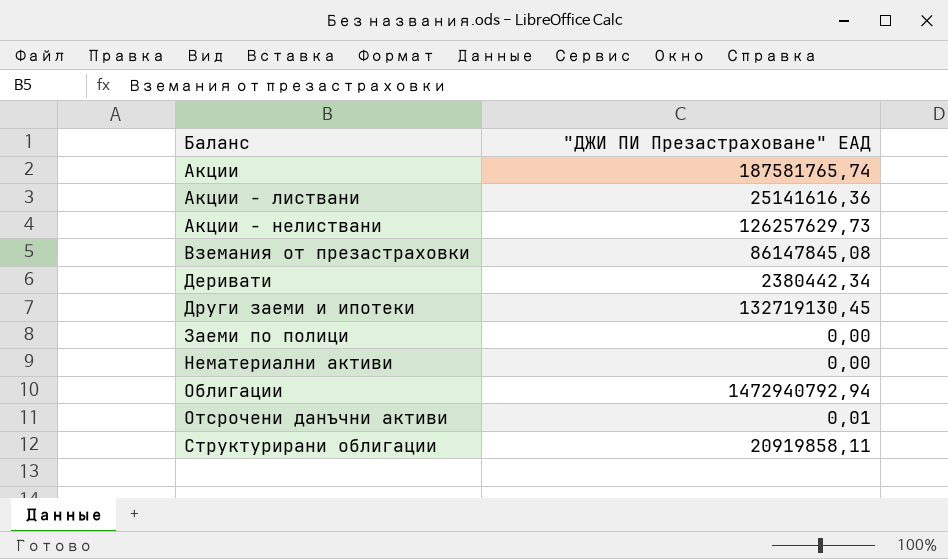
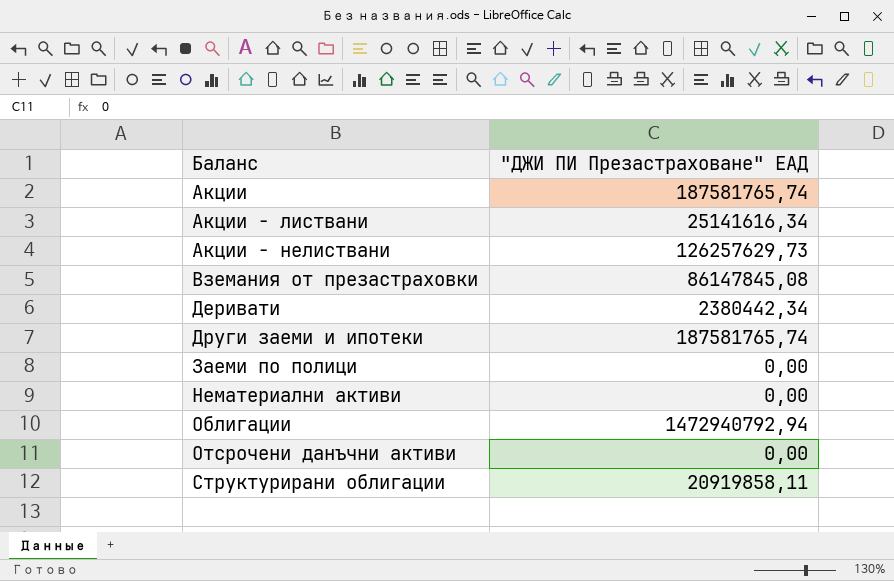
Акции - листвани | "ДЖИ ПИ Презастраховане" ЕАД: 25141616,36 -> 25141616,34
Други заеми и ипотеки | "ДЖИ ПИ Презастраховане" ЕАД: 132719130,45 -> 187581765,74
Отсрочени данъчни активи | "ДЖИ ПИ Презастраховане" ЕАД: 0,01 -> 0,00

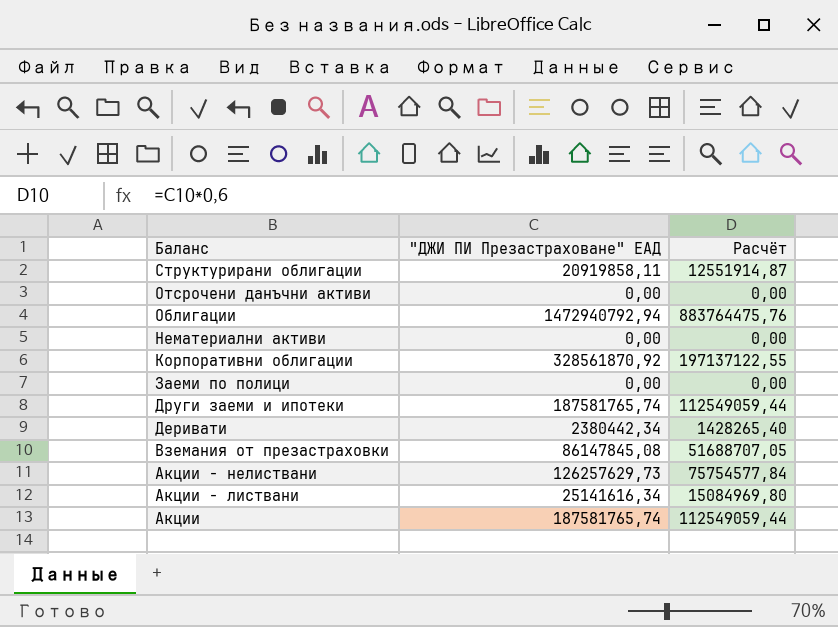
row order: Баланс ascending -> Баланс descending
column Расчёт | formula: none -> ["ДЖИ ПИ Презастраховане" ЕАД] * 0,6
row Корпоративни облигации: none -> 328561870,92 | 197137122,55

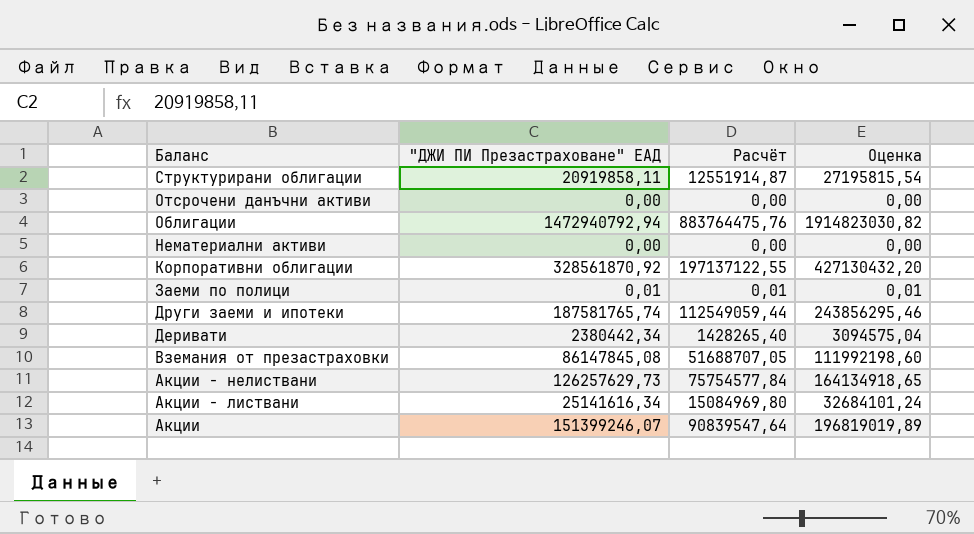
column Оценка | formula: none -> ["ДЖИ ПИ Презастраховане" ЕАД] * 1,3
Заеми по полици | "ДЖИ ПИ Презастраховане" ЕАД: 0,00 -> 0,01
Заеми по полици | Расчёт: 0,00 -> 0,01
Акции | "ДЖИ ПИ Презастраховане" ЕАД: 187581765,74 -> 151399246,07
Акции | Расчёт: 112549059,44 -> 90839547,64

